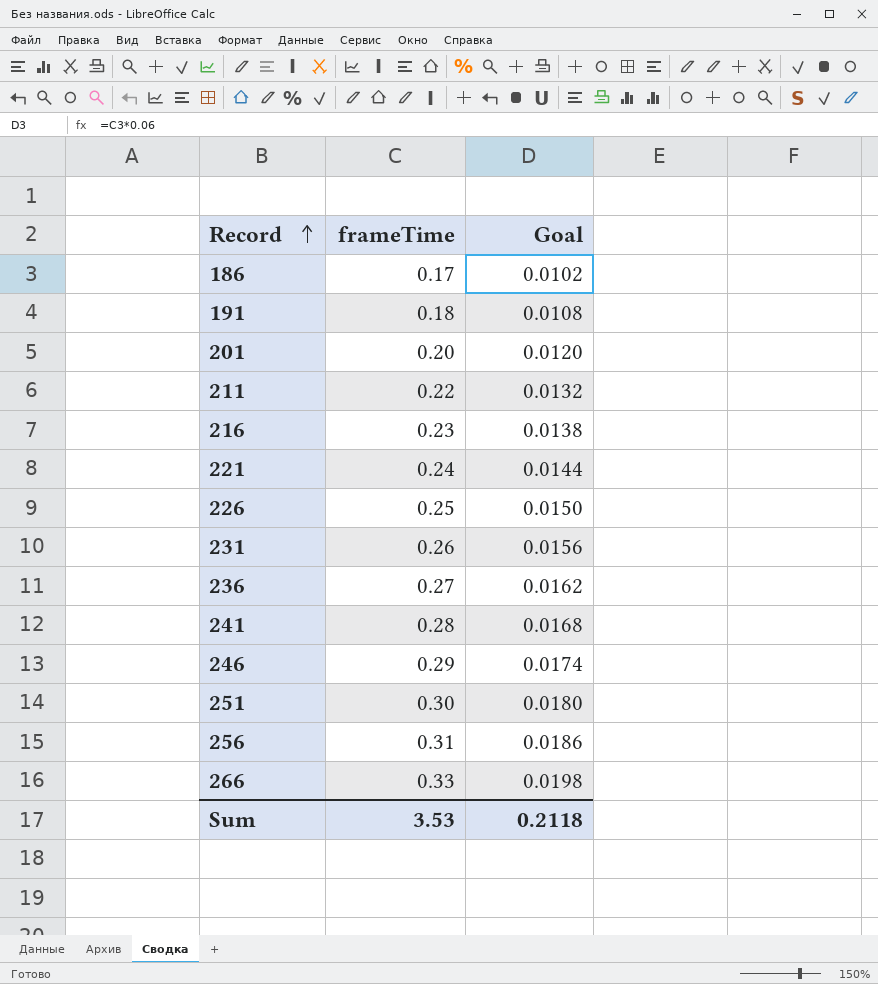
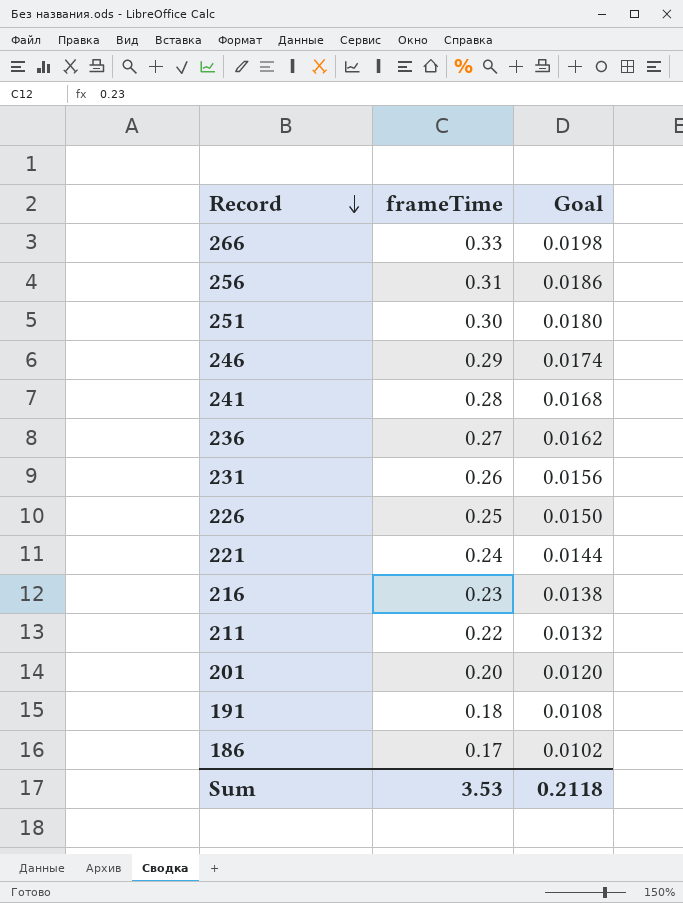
row order: Record ascending -> Record descending

